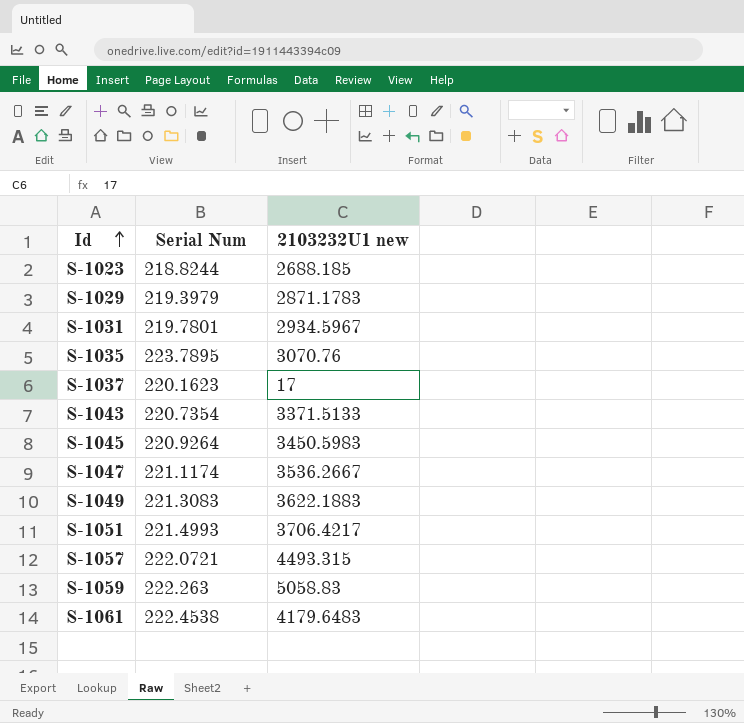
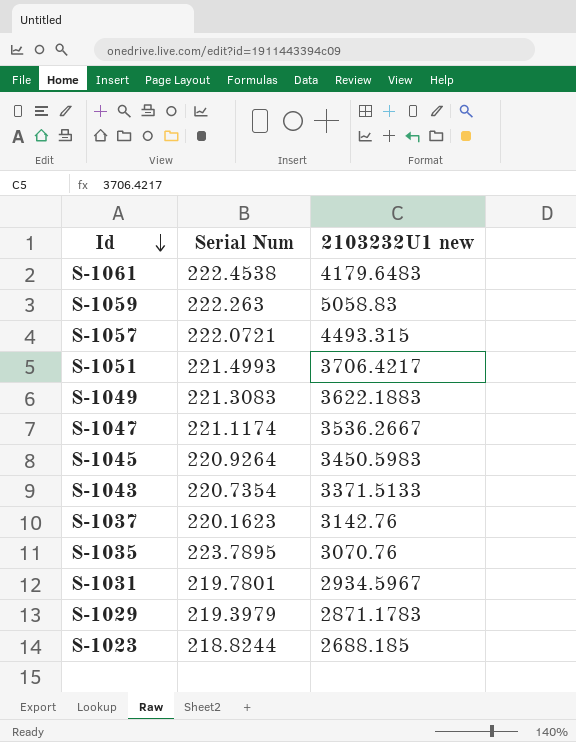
row order: Id ascending -> Id descending
S-1037 | 2103232U1 new: 17 -> 3142.76

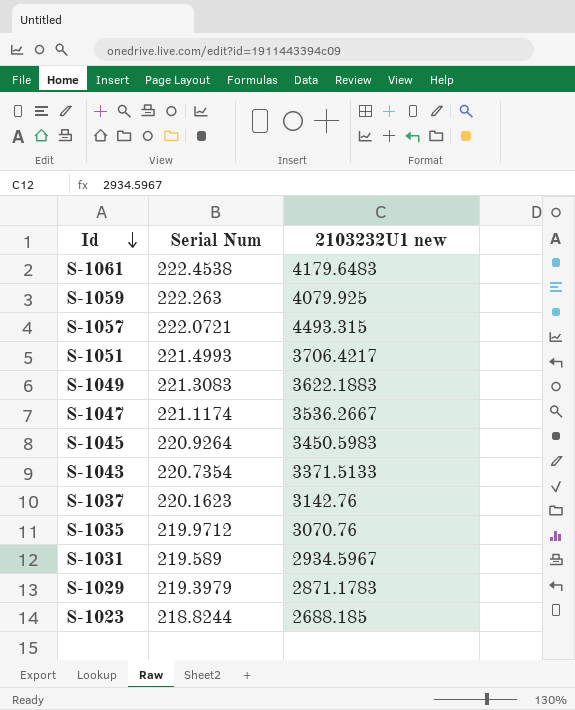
S-1059 | 2103232U1 new: 5058.83 -> 4079.925
S-1035 | Serial Num: 223.7895 -> 219.9712
S-1031 | Serial Num: 219.7801 -> 219.589

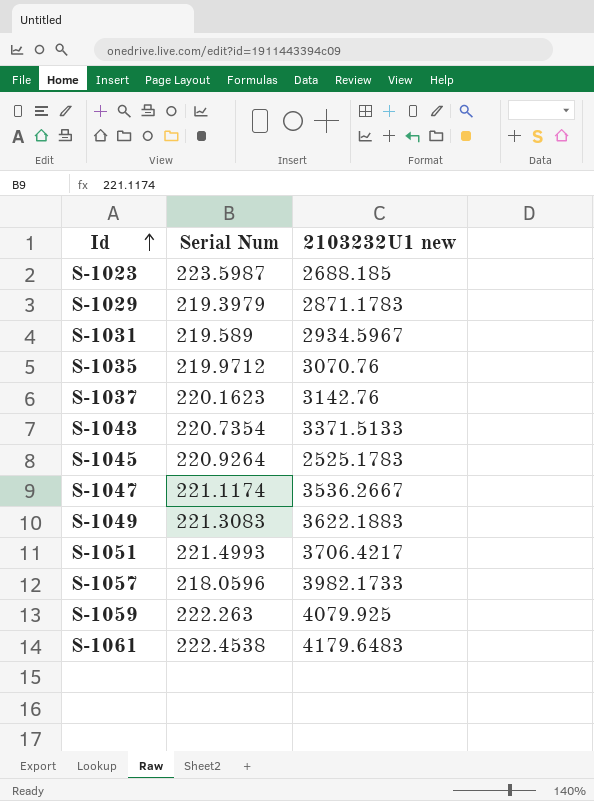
row order: Id descending -> Id ascending
S-1023 | Serial Num: 218.8244 -> 223.5987
S-1045 | 2103232U1 new: 3450.5983 -> 2525.1783
S-1057 | Serial Num: 222.0721 -> 218.0596
S-1057 | 2103232U1 new: 4493.315 -> 3982.1733

